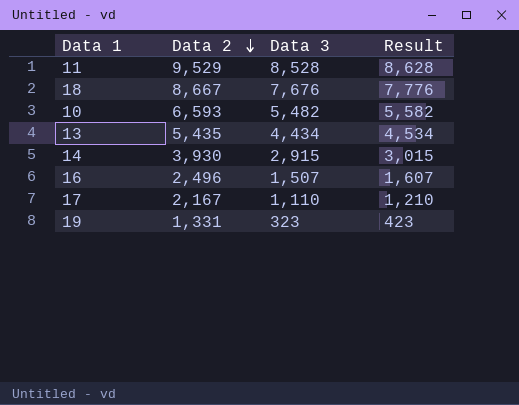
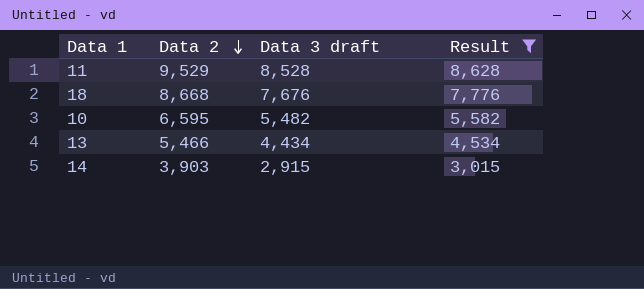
filter: none -> Result >= 3,015
column name: Data 3 -> Data 3 draft
18 | Data 2: 8,667 -> 8,668
10 | Data 2: 6,593 -> 6,595
13 | Data 2: 5,435 -> 5,466
14 | Data 2: 3,930 -> 3,903

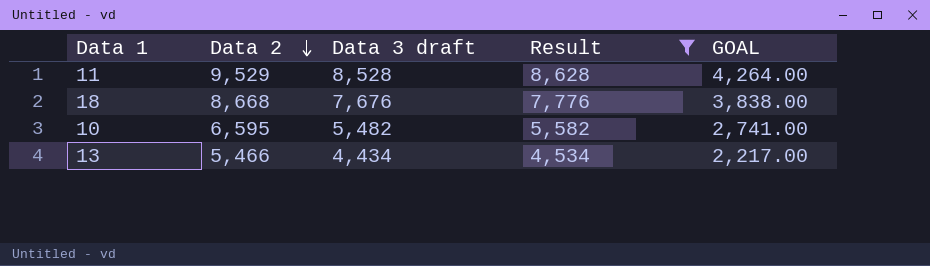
column GOAL | formula: none -> [Data 3 draft] * 0.5
row 14: 3,903 | 2,915 | 3,015 -> none

